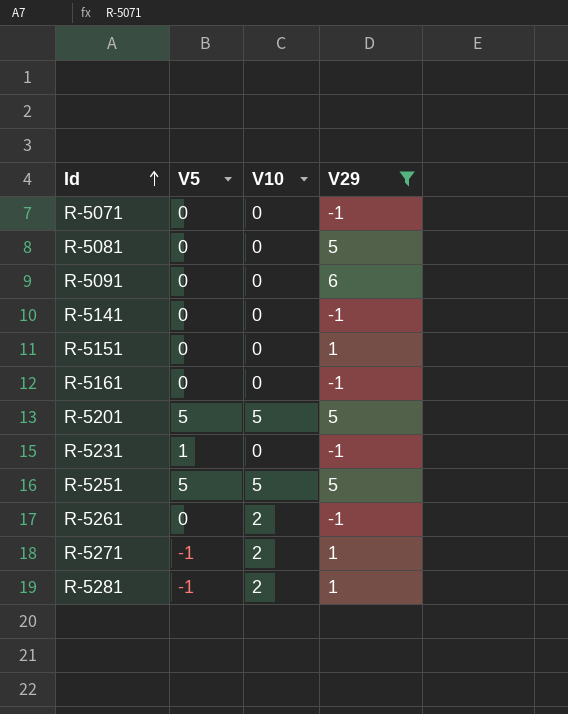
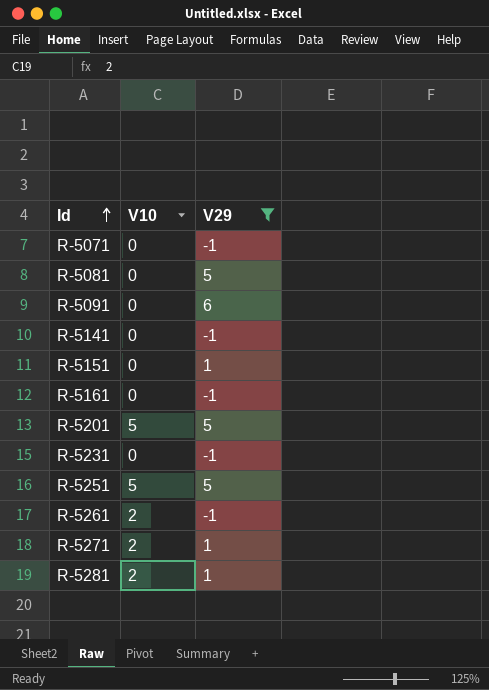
column V5 | position: 2 -> none

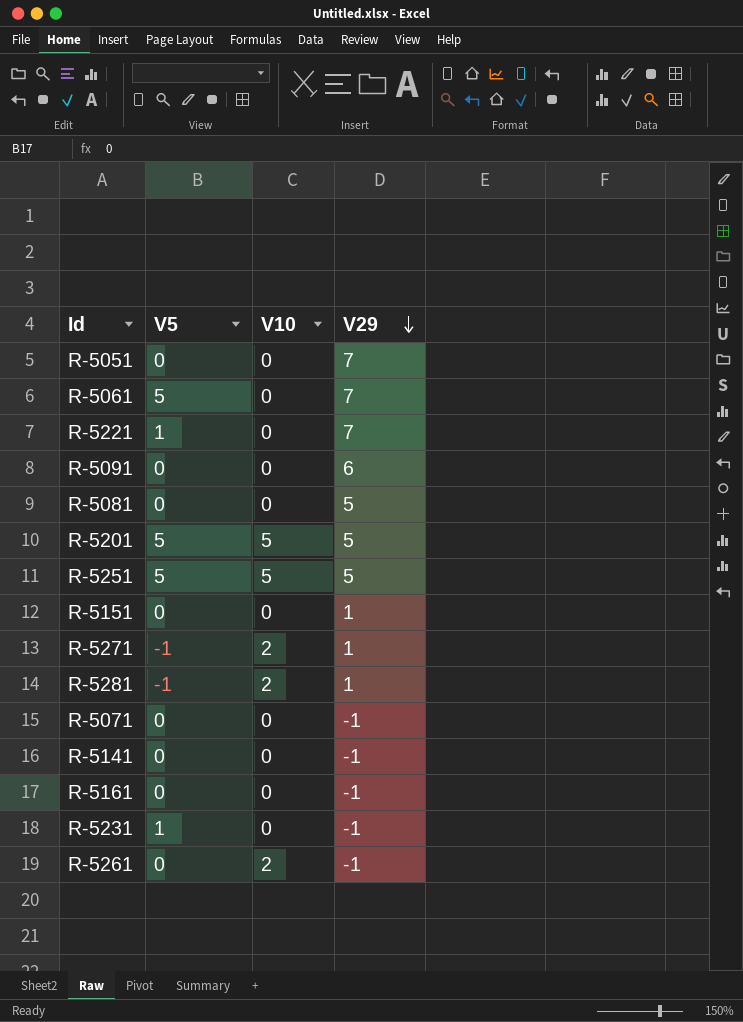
filter: V29 != 7 -> none
row order: Id ascending -> V29 descending
column V5 | position: none -> 2

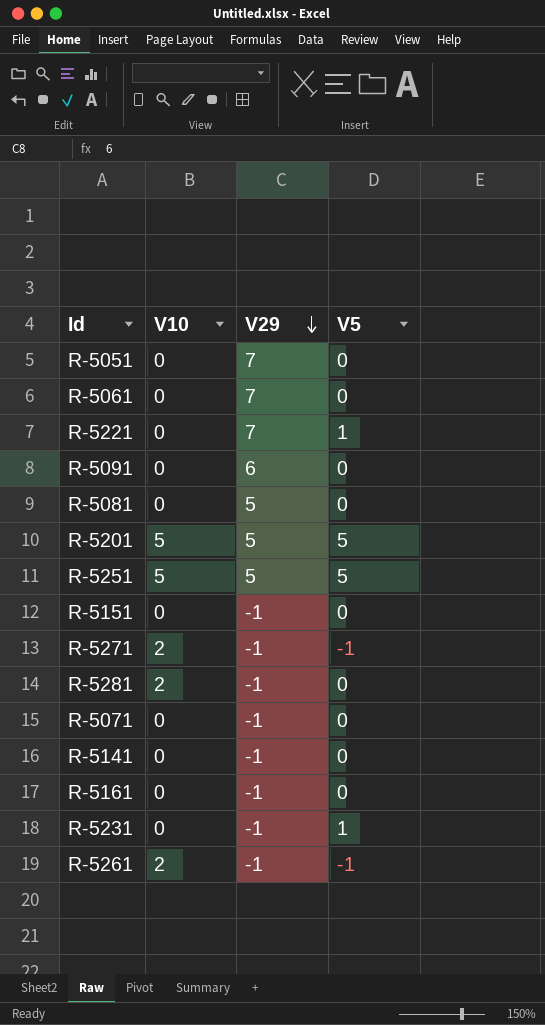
column V5 | position: 2 -> 4
R-5061 | V5: 5 -> 0
R-5151 | V29: 1 -> -1
R-5271 | V29: 1 -> -1
R-5281 | V29: 1 -> -1
R-5281 | V5: -1 -> 0
R-5261 | V5: 0 -> -1

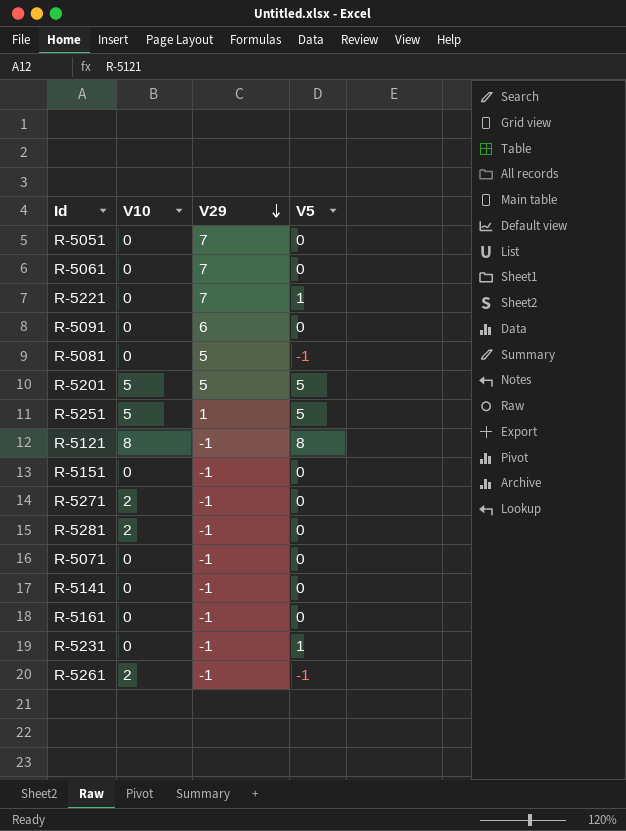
R-5081 | V5: 0 -> -1
R-5251 | V29: 5 -> 1
row R-5121: none -> 8 | -1 | 8
R-5271 | V5: -1 -> 0

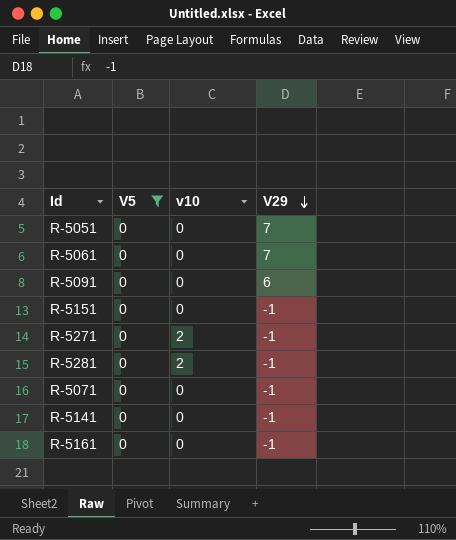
filter: none -> V5 = 0
column V5 | position: 4 -> 2
column name: V10 -> v10

